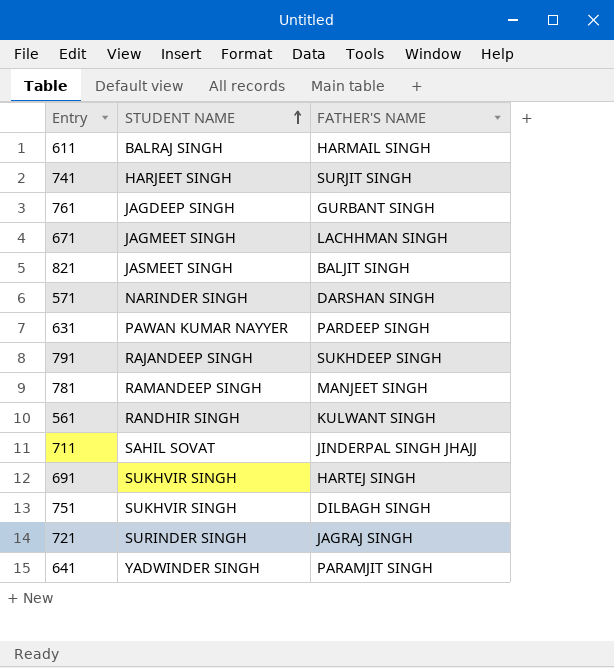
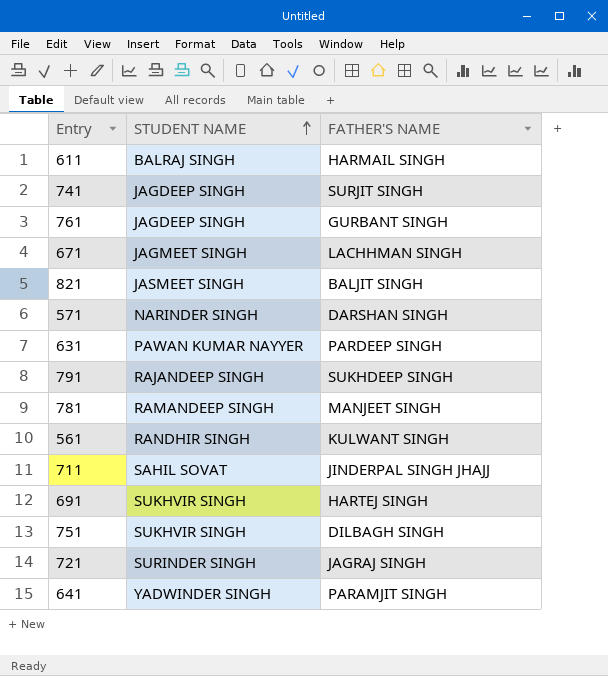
741 | STUDENT NAME: HARJEET SINGH -> JAGDEEP SINGH

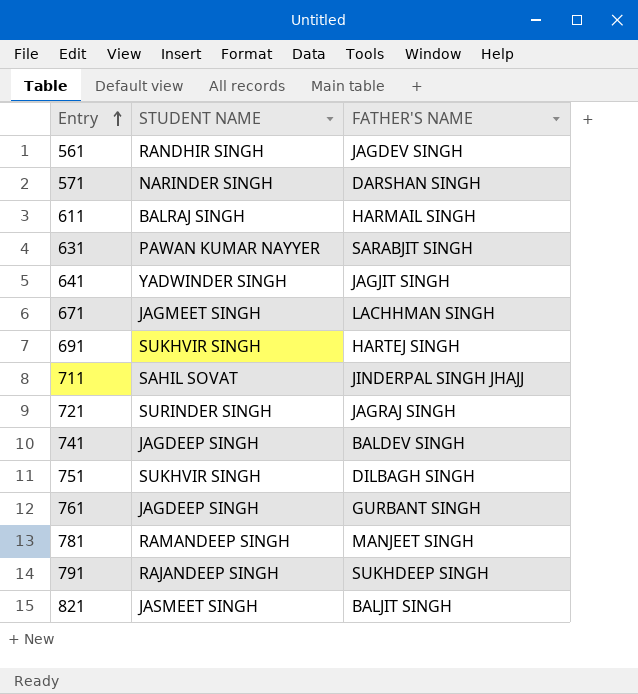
row order: STUDENT NAME ascending -> Entry ascending
561 | FATHER'S NAME: KULWANT SINGH -> JAGDEV SINGH
631 | FATHER'S NAME: PARDEEP SINGH -> SARABJIT SINGH
641 | FATHER'S NAME: PARAMJIT SINGH -> JAGJIT SINGH
741 | FATHER'S NAME: SURJIT SINGH -> BALDEV SINGH

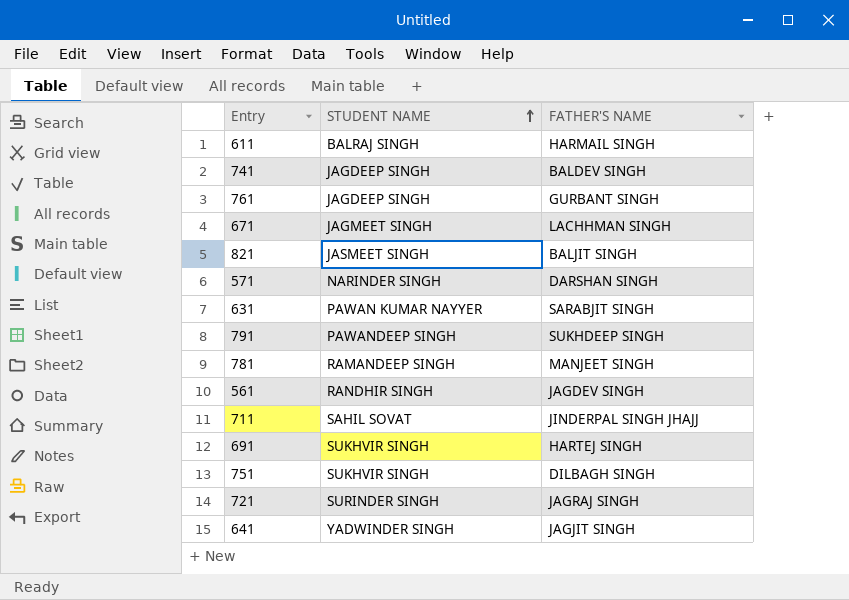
row order: Entry ascending -> STUDENT NAME ascending
791 | STUDENT NAME: RAJANDEEP SINGH -> PAWANDEEP SINGH

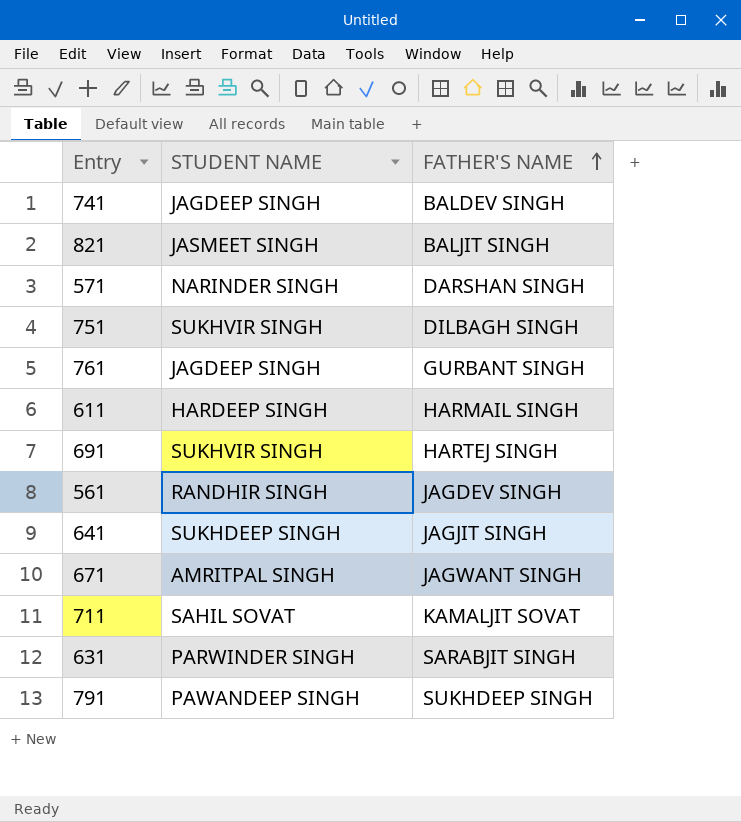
row order: STUDENT NAME ascending -> FATHER'S NAME ascending
row 781: RAMANDEEP SINGH | MANJEET SINGH -> none
row 721: SURINDER SINGH | JAGRAJ SINGH -> none
611 | STUDENT NAME: BALRAJ SINGH -> HARDEEP SINGH
641 | STUDENT NAME: YADWINDER SINGH -> SUKHDEEP SINGH
671 | STUDENT NAME: JAGMEET SINGH -> AMRITPAL SINGH
671 | FATHER'S NAME: LACHHMAN SINGH -> JAGWANT SINGH
711 | FATHER'S NAME: JINDERPAL SINGH JHAJJ -> KAMALJIT SOVAT
631 | STUDENT NAME: PAWAN KUMAR NAYYER -> PARWINDER SINGH

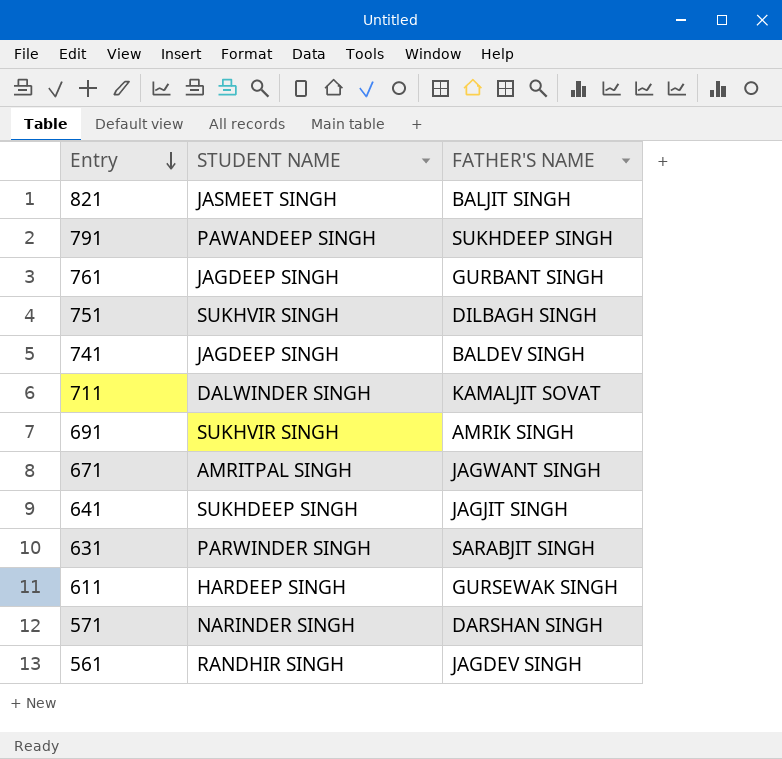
row order: FATHER'S NAME ascending -> Entry descending
711 | STUDENT NAME: SAHIL SOVAT -> DALWINDER SINGH
691 | FATHER'S NAME: HARTEJ SINGH -> AMRIK SINGH
611 | FATHER'S NAME: HARMAIL SINGH -> GURSEWAK SINGH

